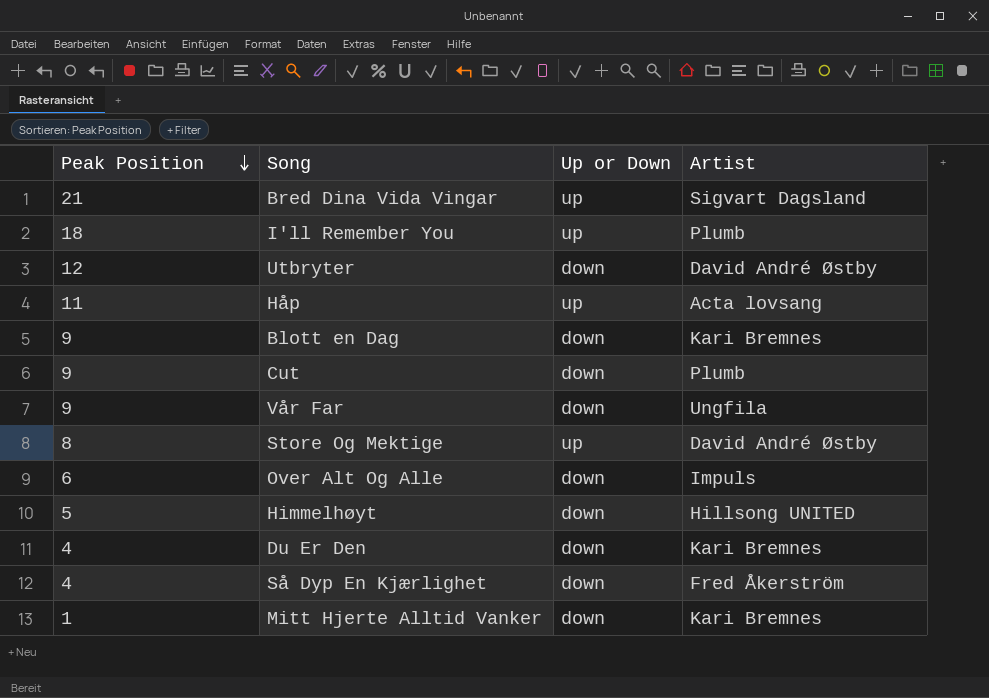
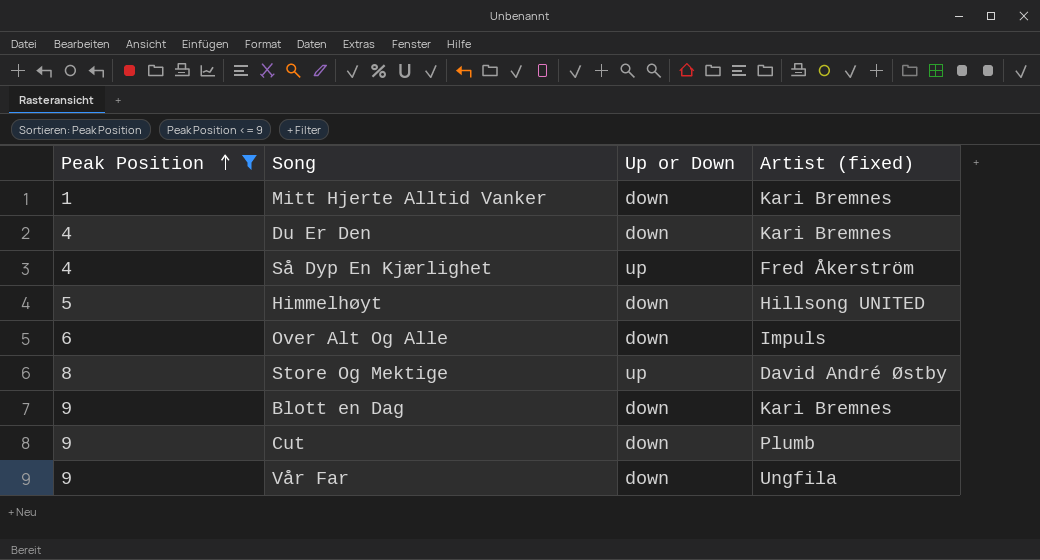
filter: none -> Peak Position <= 9
row order: Peak Position descending -> Peak Position ascending
column name: Artist -> Artist (fixed)
Så Dyp En Kjærlighet | Up or Down: down -> up

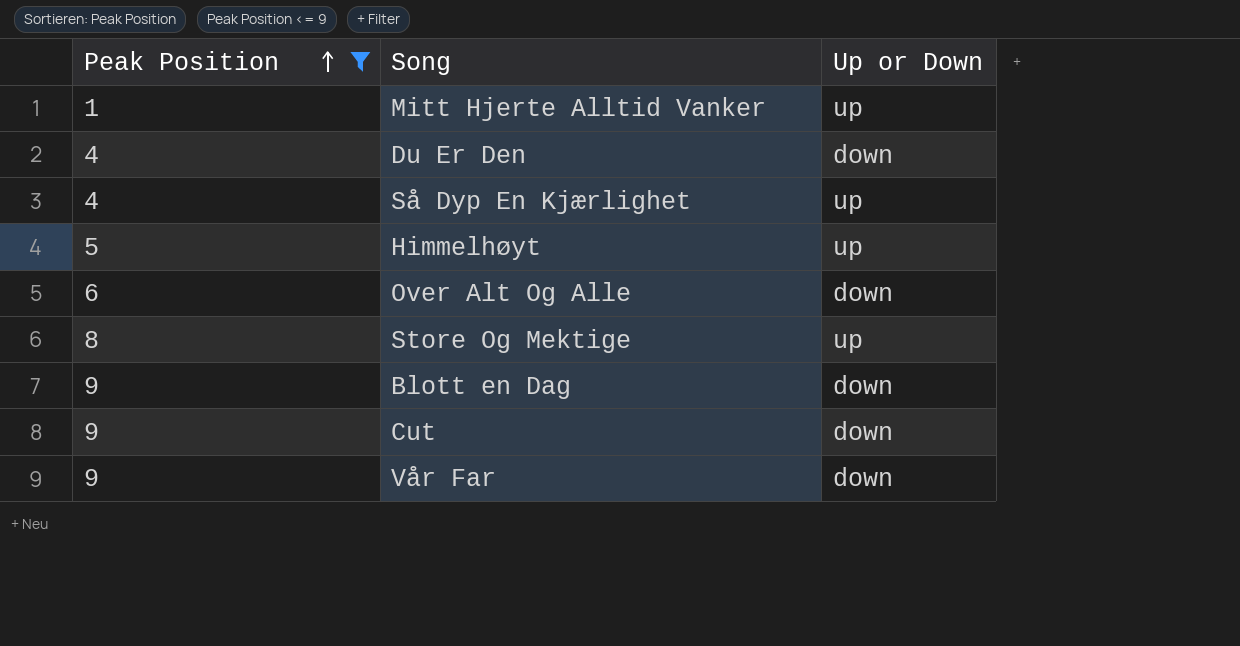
column Artist (fixed) | position: 4 -> none
Mitt Hjerte Alltid Vanker | Up or Down: down -> up
Himmelhøyt | Up or Down: down -> up

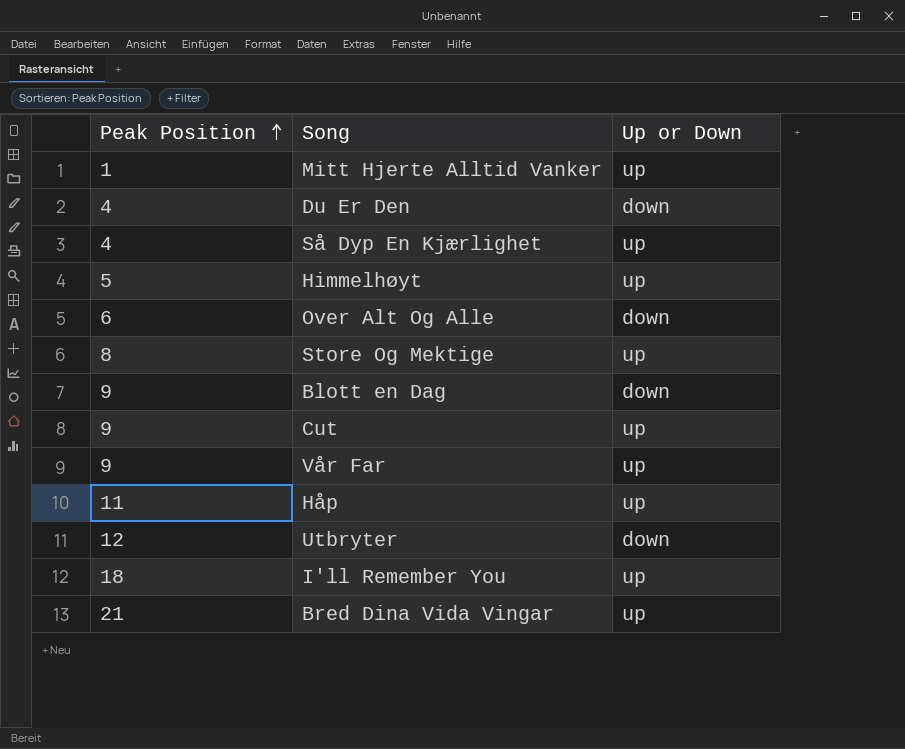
filter: Peak Position <= 9 -> none
Cut | Up or Down: down -> up
Vår Far | Up or Down: down -> up

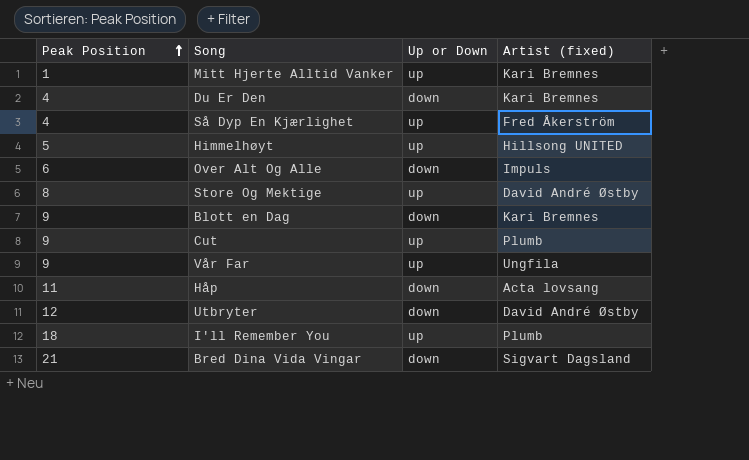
column Artist (fixed) | position: none -> 4
Håp | Up or Down: up -> down
Bred Dina Vida Vingar | Up or Down: up -> down

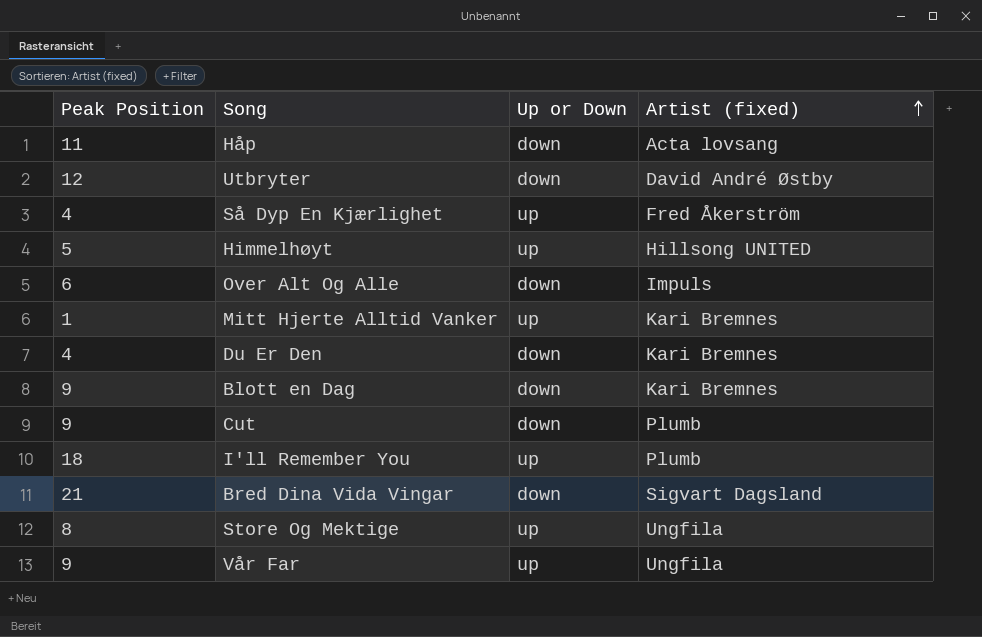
row order: Peak Position ascending -> Artist (fixed) ascending
Cut | Up or Down: up -> down
Store Og Mektige | Artist (fixed): David André Østby -> Ungfila

